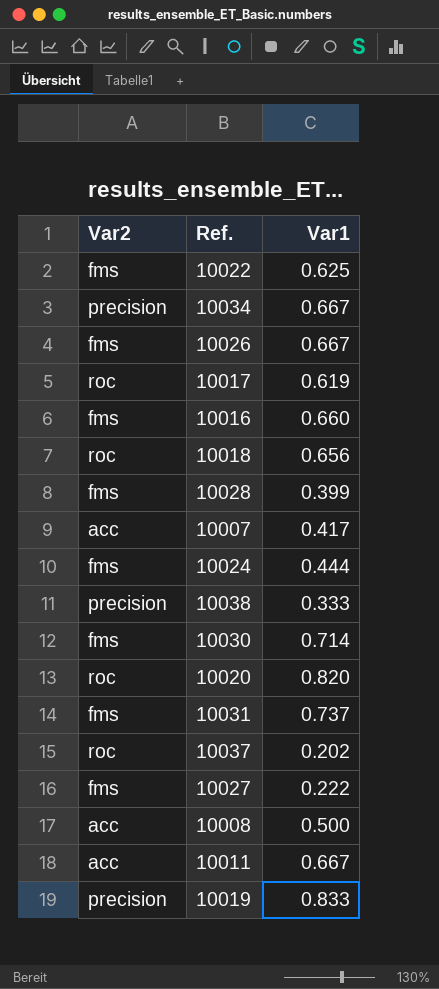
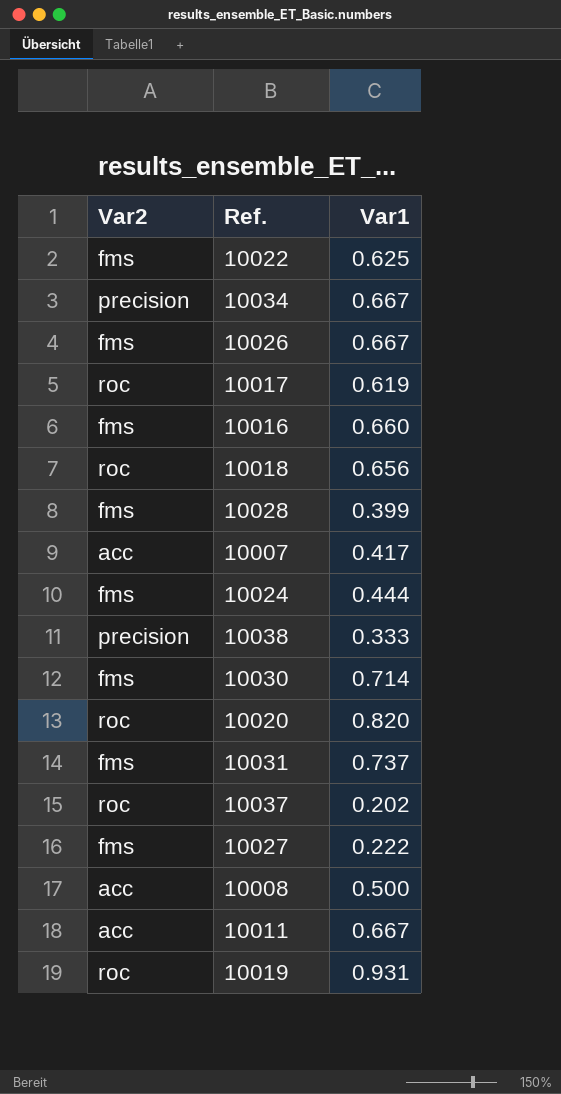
10019 | Var2: precision -> roc
10019 | Var1: 0.833 -> 0.931

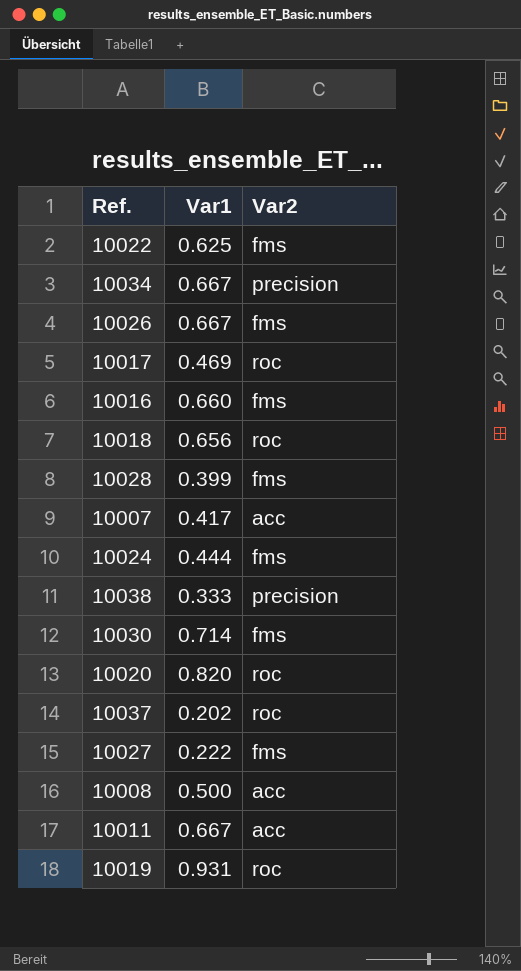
column Var2 | position: 1 -> 3
row 10031: fms | 0.737 -> none
10017 | Var1: 0.619 -> 0.469

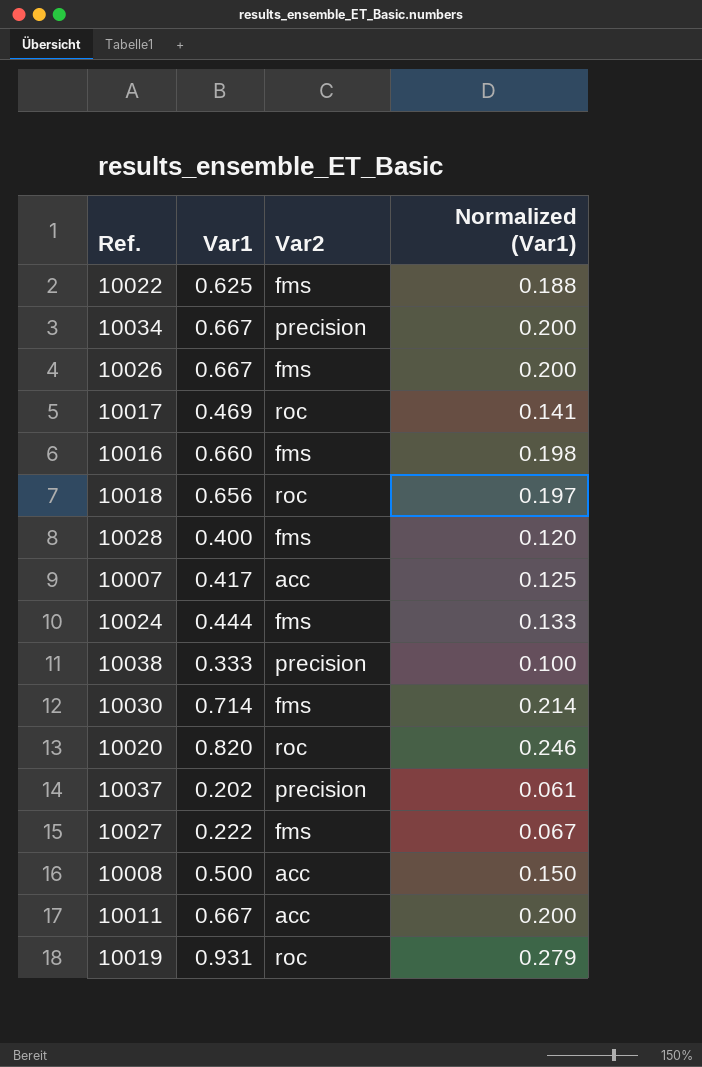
column Normalized (Var1) | formula: none -> [Var1] * 0.3
10028 | Var1: 0.399 -> 0.400
10037 | Var2: roc -> precision

